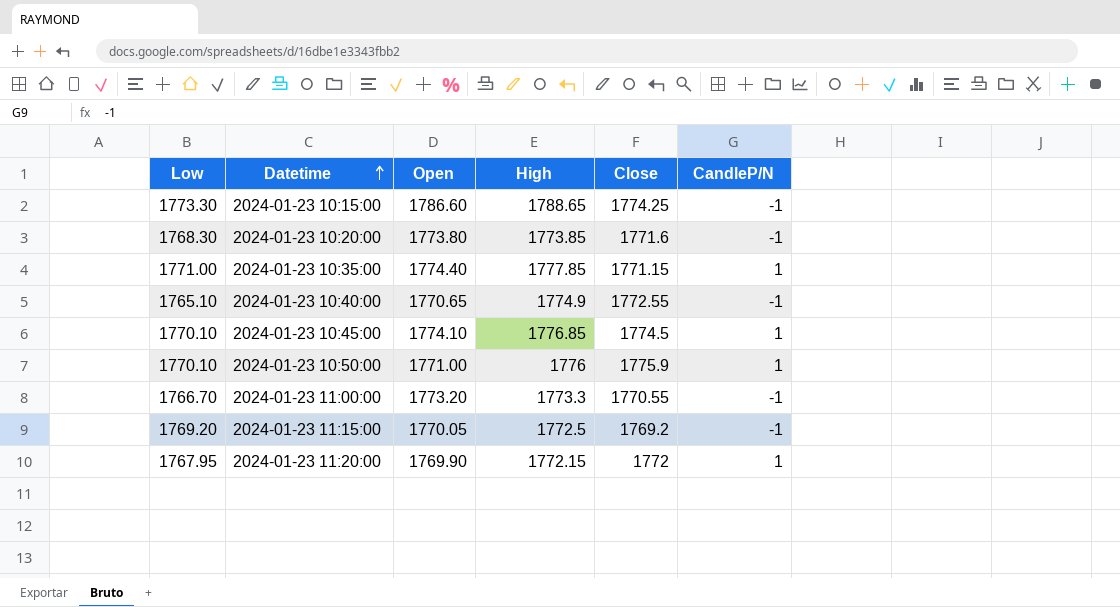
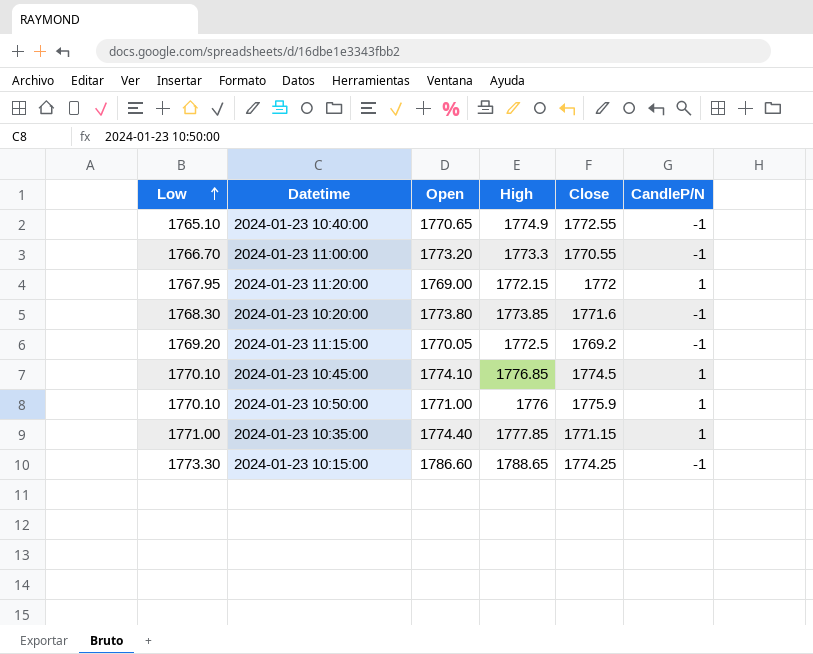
row order: Datetime ascending -> Low ascending
2024-01-23 11:20:00 | Open: 1769.90 -> 1769.00

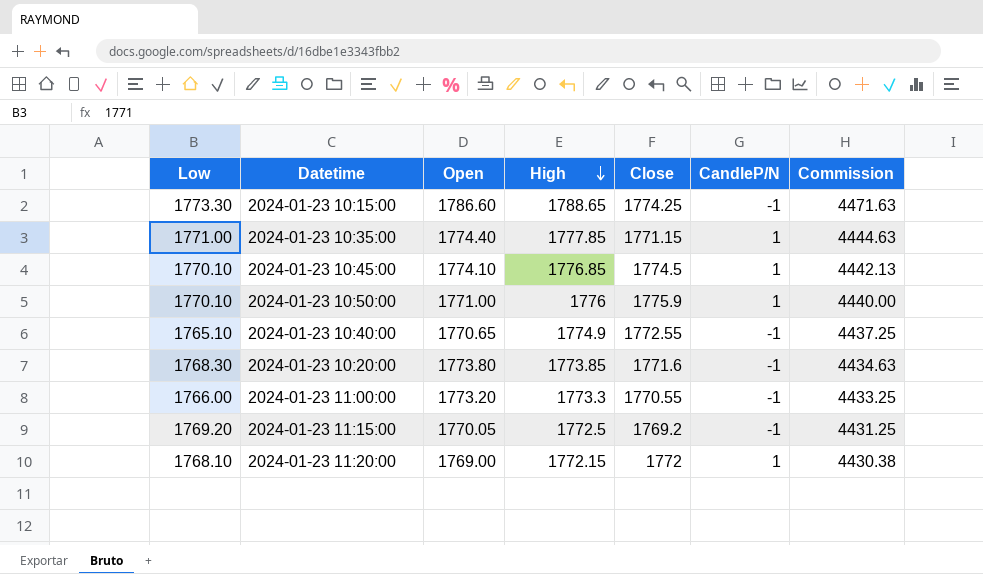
row order: Low ascending -> High descending
column Commission | formula: none -> [High] * 2.5
2024-01-23 11:00:00 | Low: 1766.70 -> 1766.00
2024-01-23 11:20:00 | Low: 1767.95 -> 1768.10

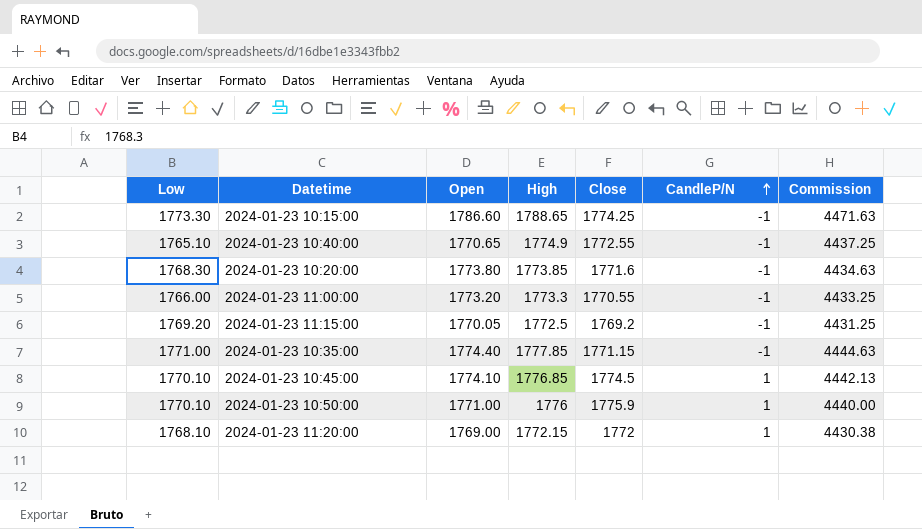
row order: High descending -> CandleP/N ascending
2024-01-23 10:35:00 | CandleP/N: 1 -> -1

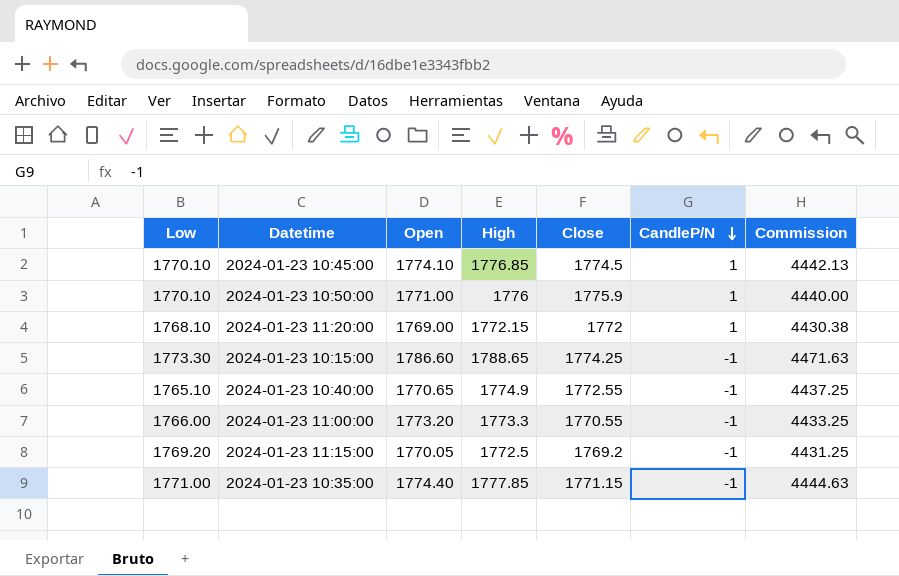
row order: CandleP/N ascending -> CandleP/N descending
row 2024-01-23 10:20:00: 1768.30 | 1773.80 | 1773.85 | 1771.6 | -1 | 4434.63 -> none

